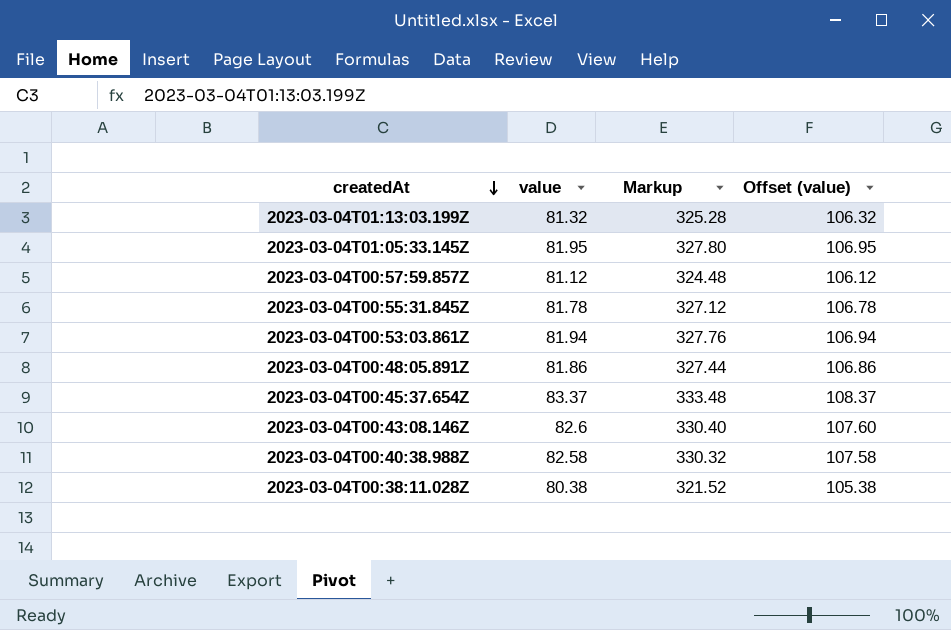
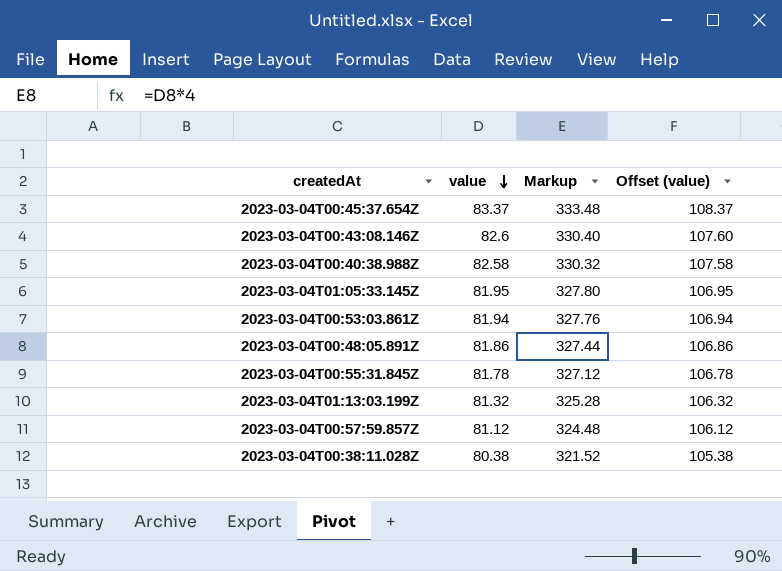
row order: createdAt descending -> value descending

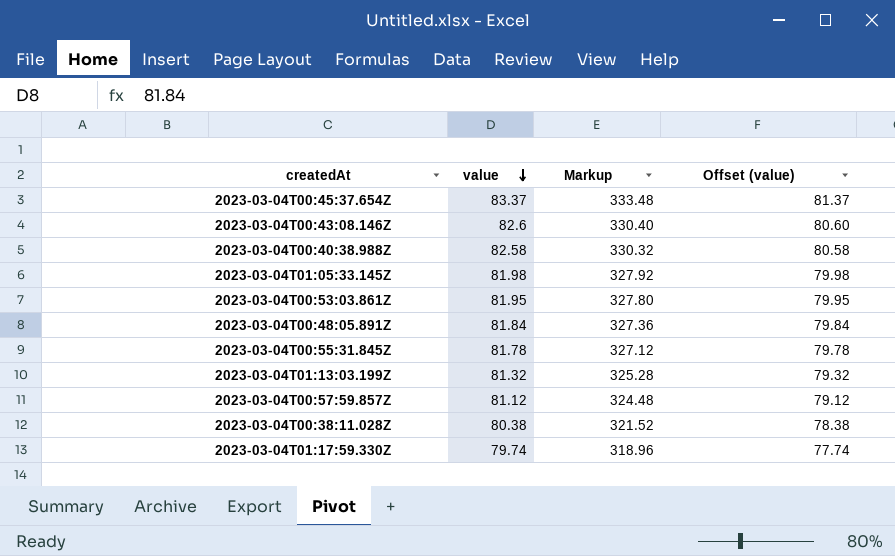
column Offset (value) | formula: [value] + 25 -> [value] - 2
2023-03-04T01:05:33.145Z | value: 81.95 -> 81.98
2023-03-04T01:05:33.145Z | Markup: 327.80 -> 327.92
2023-03-04T00:53:03.861Z | value: 81.94 -> 81.95
2023-03-04T00:53:03.861Z | Markup: 327.76 -> 327.80
2023-03-04T00:48:05.891Z | value: 81.86 -> 81.84
2023-03-04T00:48:05.891Z | Markup: 327.44 -> 327.36
row 2023-03-04T01:17:59.330Z: none -> 79.74 | 318.96 | 77.74

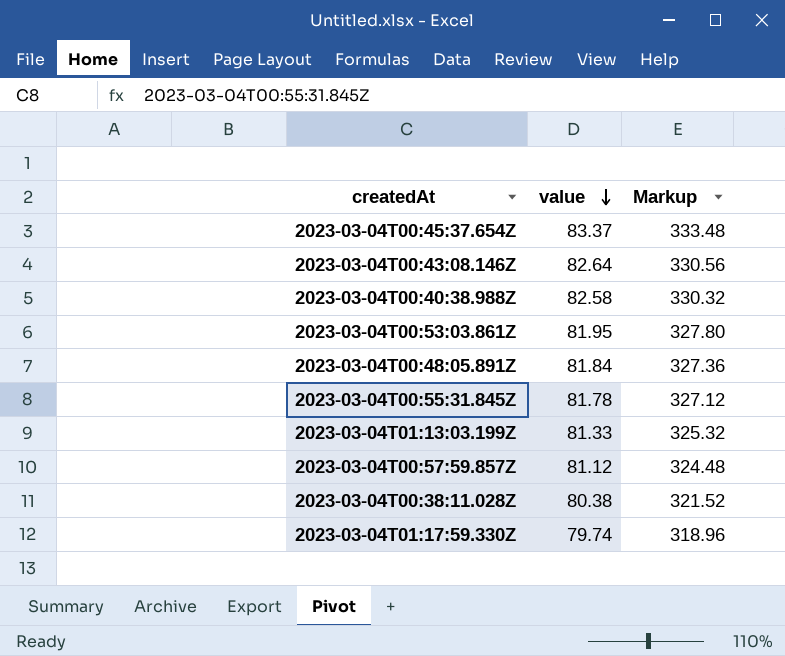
column Offset (value) | formula: [value] - 2 -> none
row 2023-03-04T01:05:33.145Z: 81.98 | 327.92 | 79.98 -> none
2023-03-04T00:43:08.146Z | value: 82.6 -> 82.64
2023-03-04T00:43:08.146Z | Markup: 330.40 -> 330.56
2023-03-04T01:13:03.199Z | value: 81.32 -> 81.33
2023-03-04T01:13:03.199Z | Markup: 325.28 -> 325.32

